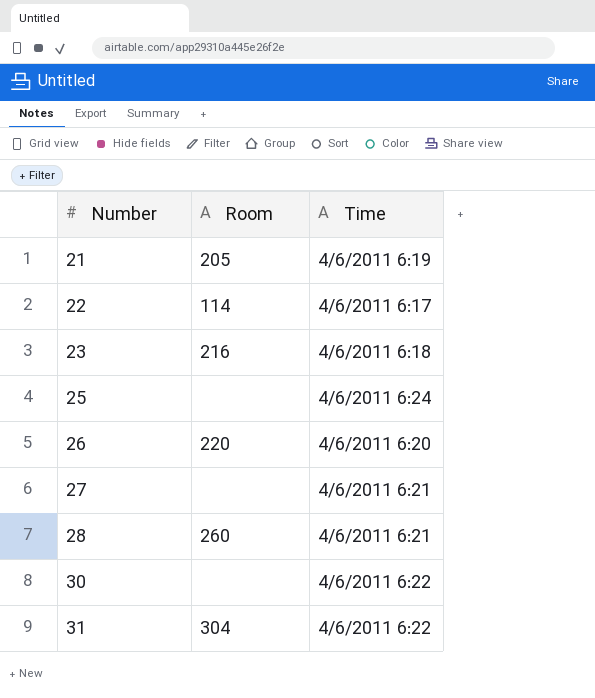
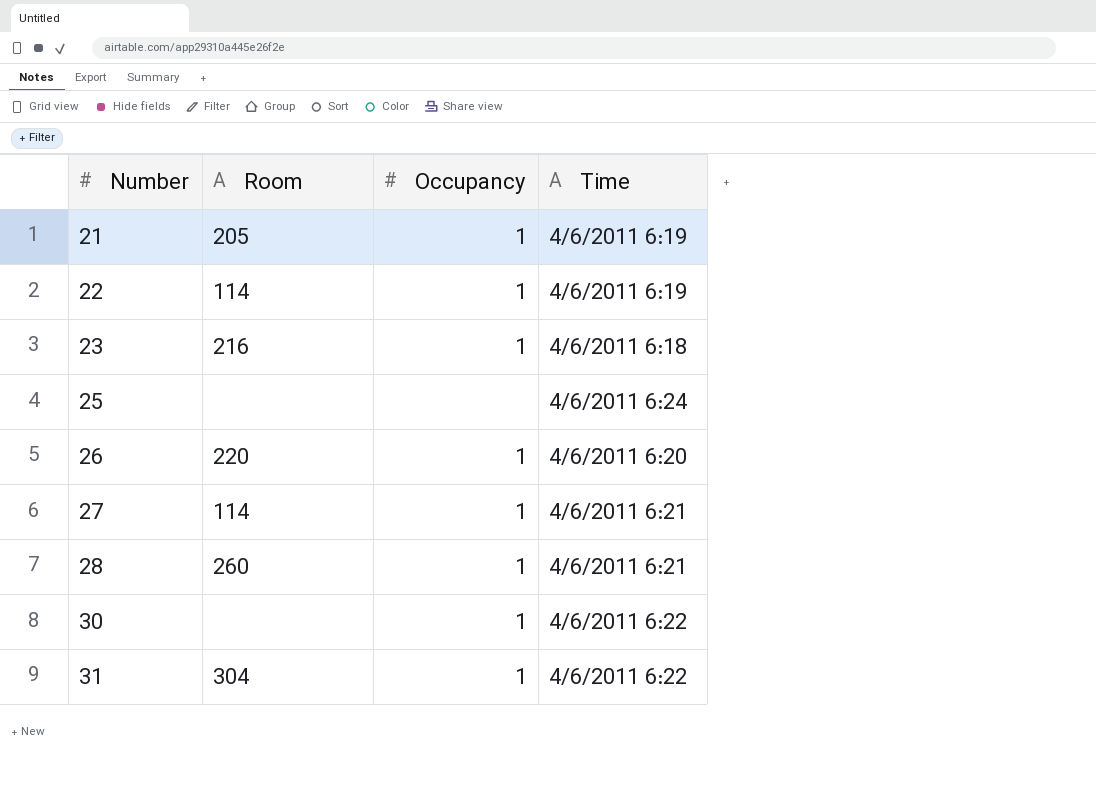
column Occupancy | position: none -> 3
22 | Time: 4/6/2011 6:17 -> 4/6/2011 6:19
27 | Room: none -> 114

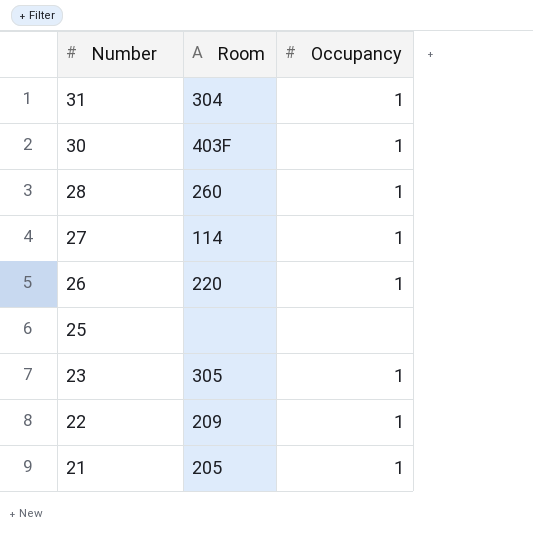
row order: Number ascending -> Number descending
column Time | position: 4 -> none
30 | Room: none -> 403F
23 | Room: 216 -> 305
22 | Room: 114 -> 209

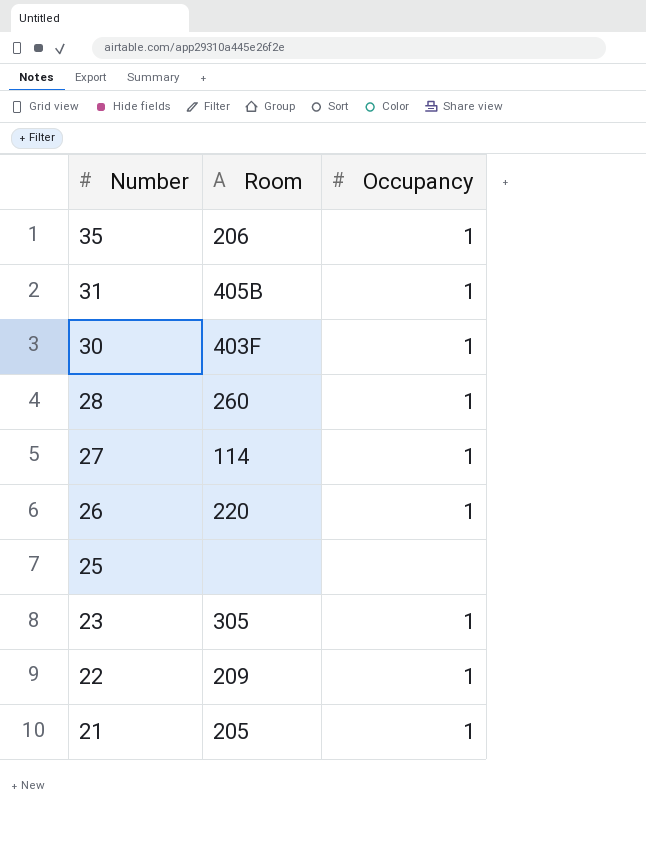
row 35: none -> 206 | 1
31 | Room: 304 -> 405B

